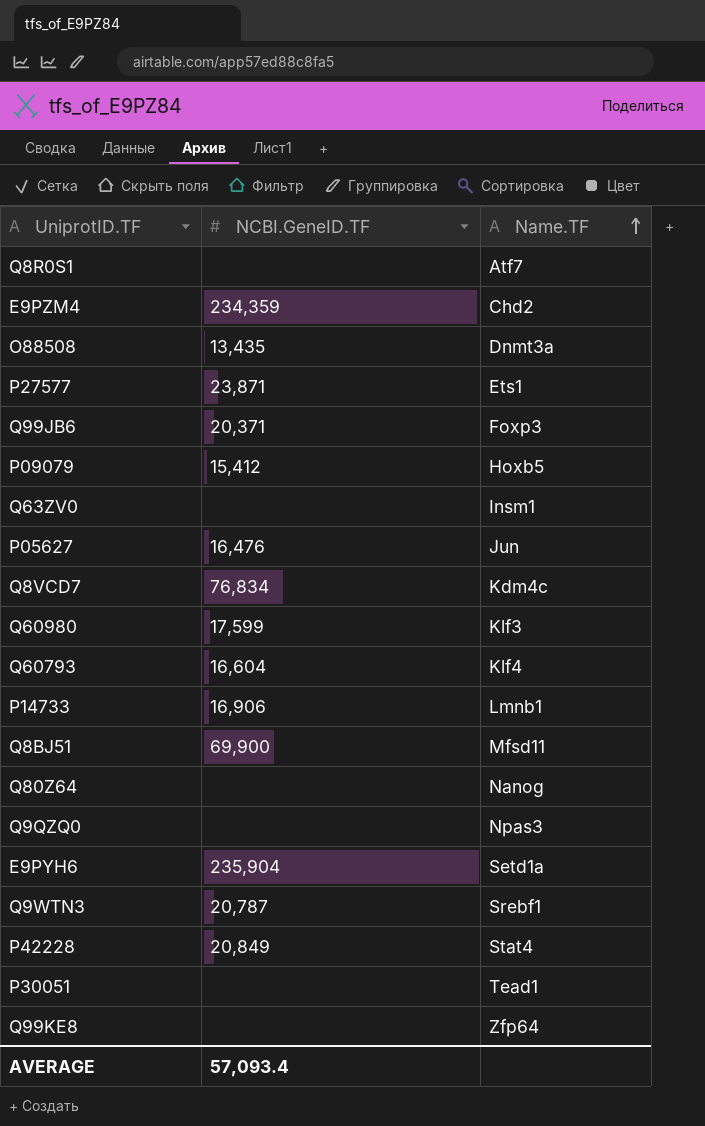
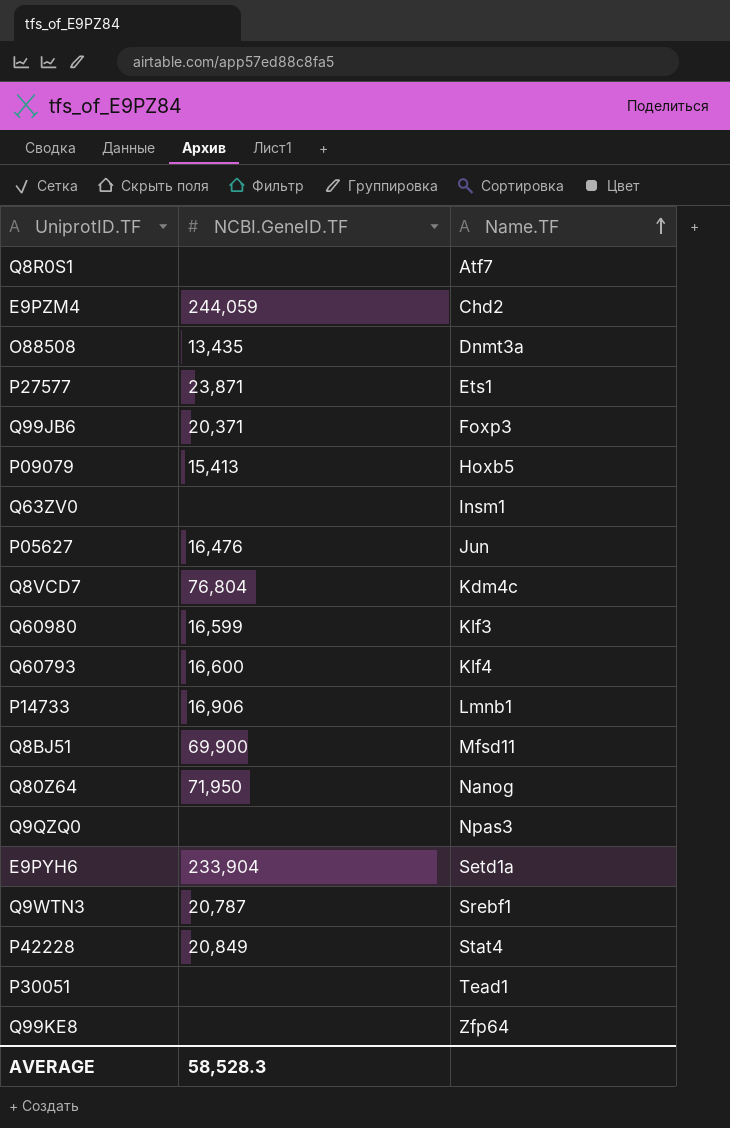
E9PZM4 | NCBI.GeneID.TF: 234,359 -> 244,059
P09079 | NCBI.GeneID.TF: 15,412 -> 15,413
Q8VCD7 | NCBI.GeneID.TF: 76,834 -> 76,804
Q60980 | NCBI.GeneID.TF: 17,599 -> 16,599
Q60793 | NCBI.GeneID.TF: 16,604 -> 16,600
Q80Z64 | NCBI.GeneID.TF: none -> 71,950
E9PYH6 | NCBI.GeneID.TF: 235,904 -> 233,904
AVERAGE | NCBI.GeneID.TF: 57,093.4 -> 58,528.3

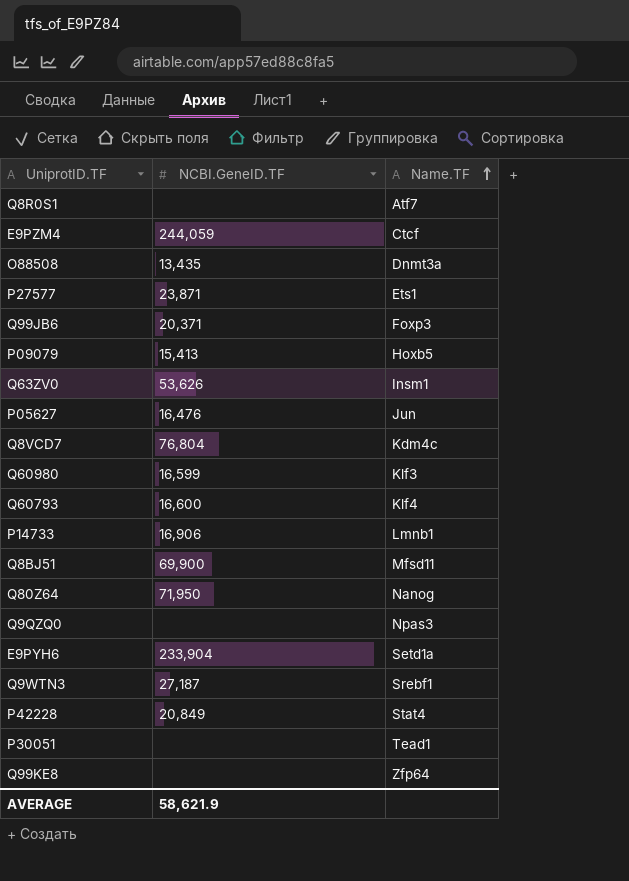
E9PZM4 | Name.TF: Chd2 -> Ctcf
Q63ZV0 | NCBI.GeneID.TF: none -> 53,626
Q9WTN3 | NCBI.GeneID.TF: 20,787 -> 27,187
AVERAGE | NCBI.GeneID.TF: 58,528.3 -> 58,621.9

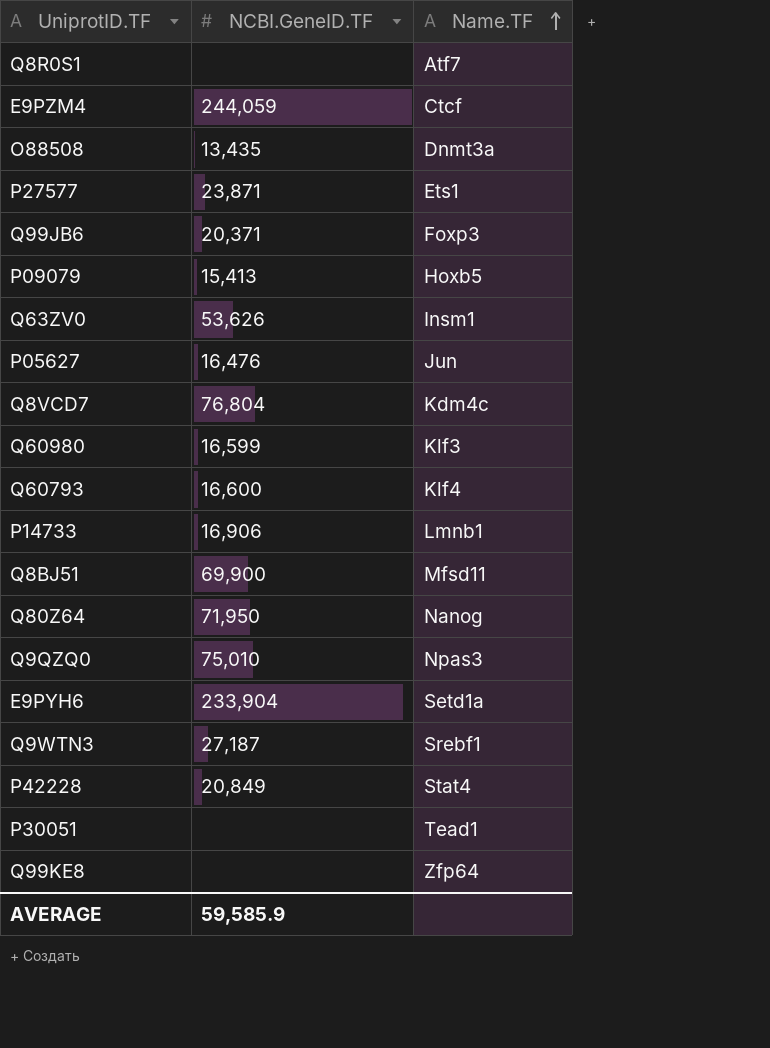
Q9QZQ0 | NCBI.GeneID.TF: none -> 75,010
AVERAGE | NCBI.GeneID.TF: 58,621.9 -> 59,585.9

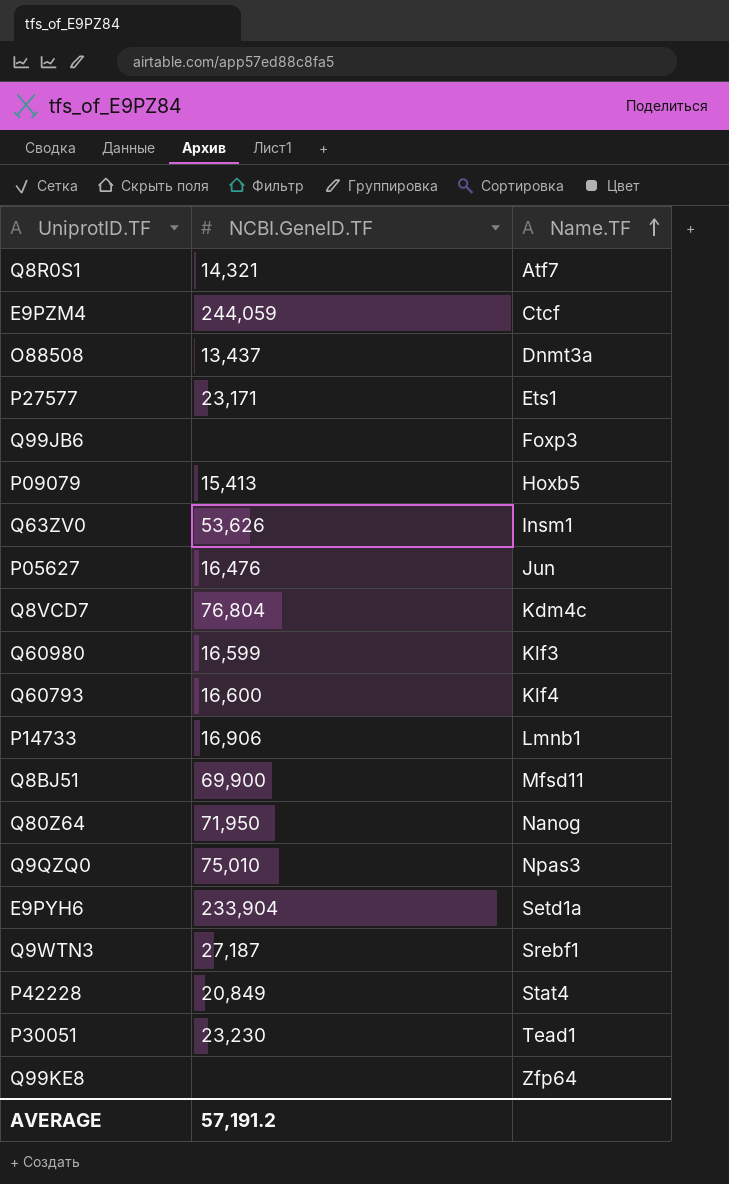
Q8R0S1 | NCBI.GeneID.TF: none -> 14,321
O88508 | NCBI.GeneID.TF: 13,435 -> 13,437
P27577 | NCBI.GeneID.TF: 23,871 -> 23,171
Q99JB6 | NCBI.GeneID.TF: 20,371 -> none
P30051 | NCBI.GeneID.TF: none -> 23,230
AVERAGE | NCBI.GeneID.TF: 59,585.9 -> 57,191.2

